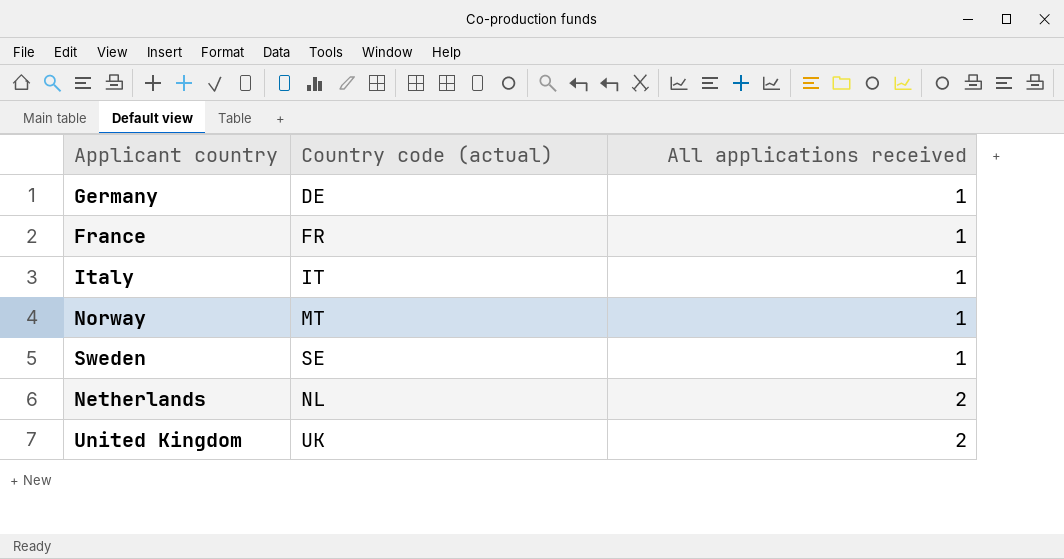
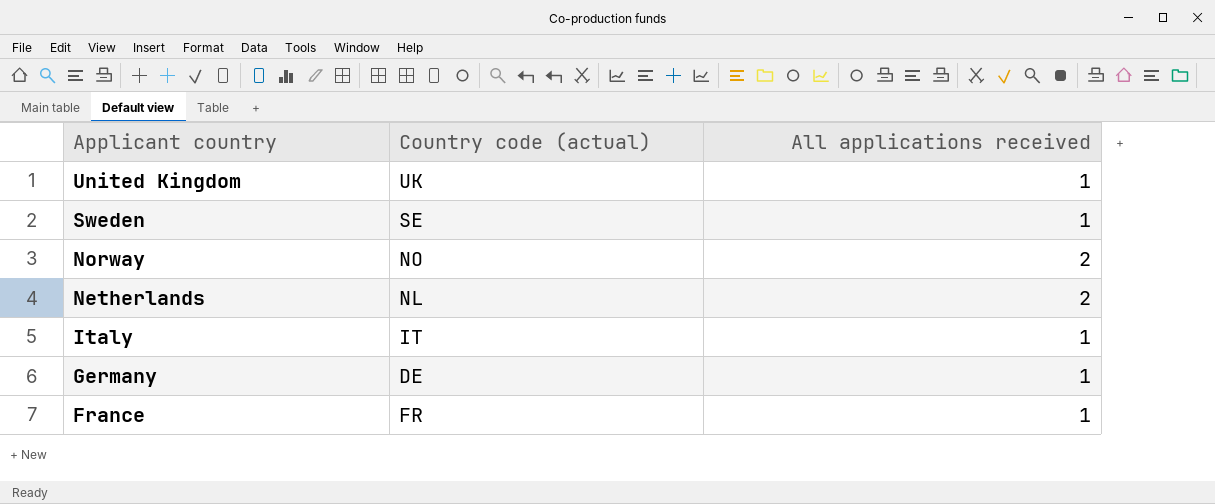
row order: All applications received ascending -> Applicant country descending
United Kingdom | All applications received: 2 -> 1
Norway | Country code (actual): MT -> NO
Norway | All applications received: 1 -> 2

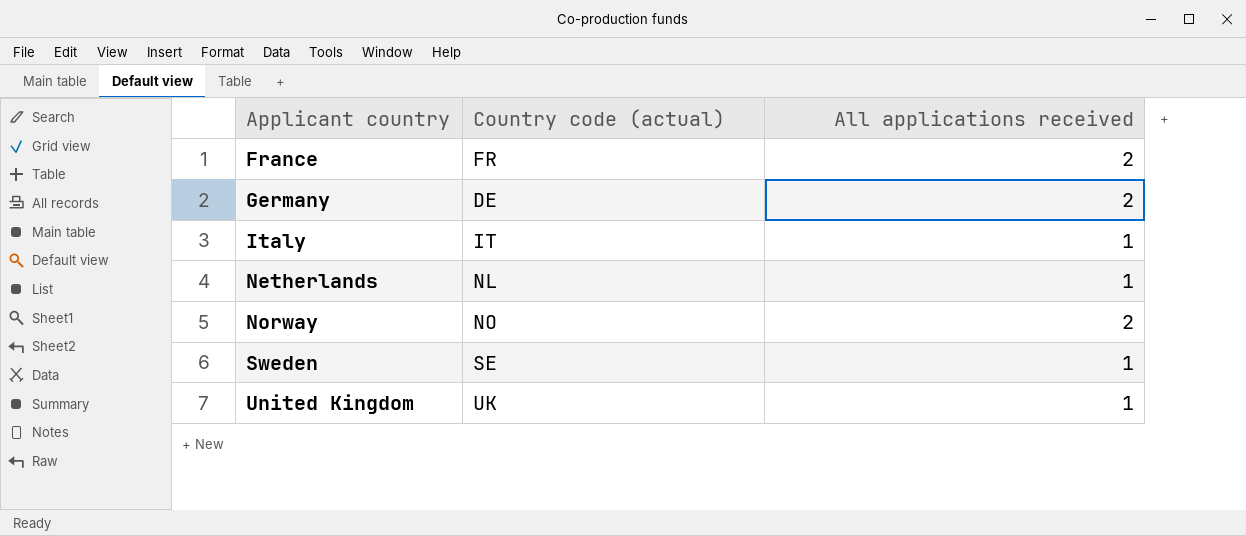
row order: Applicant country descending -> Applicant country ascending
France | All applications received: 1 -> 2
Germany | All applications received: 1 -> 2
Netherlands | All applications received: 2 -> 1

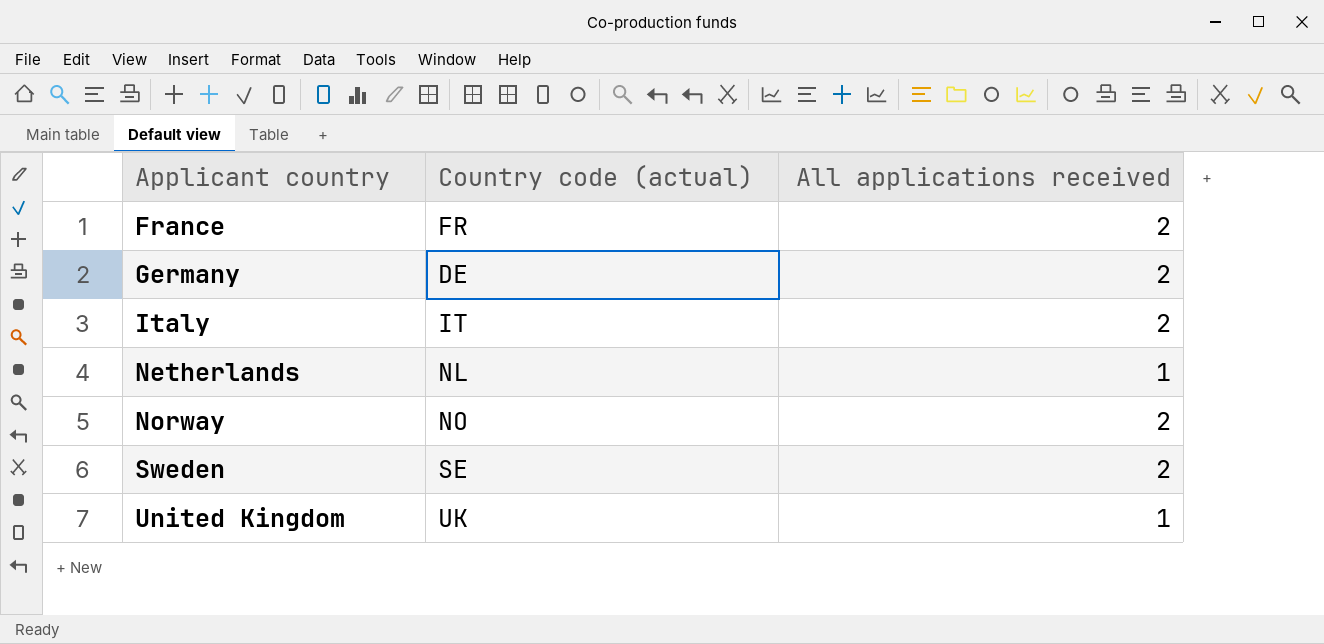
Italy | All applications received: 1 -> 2
Sweden | All applications received: 1 -> 2

